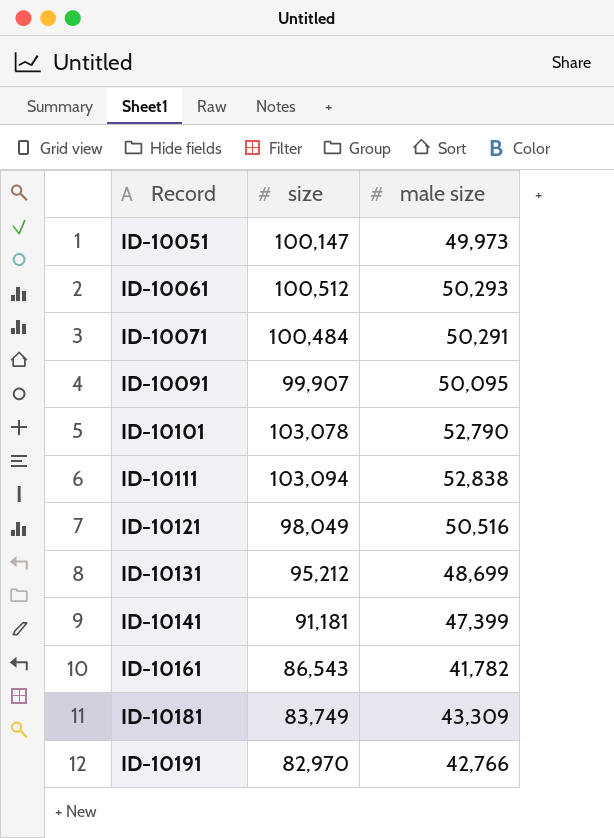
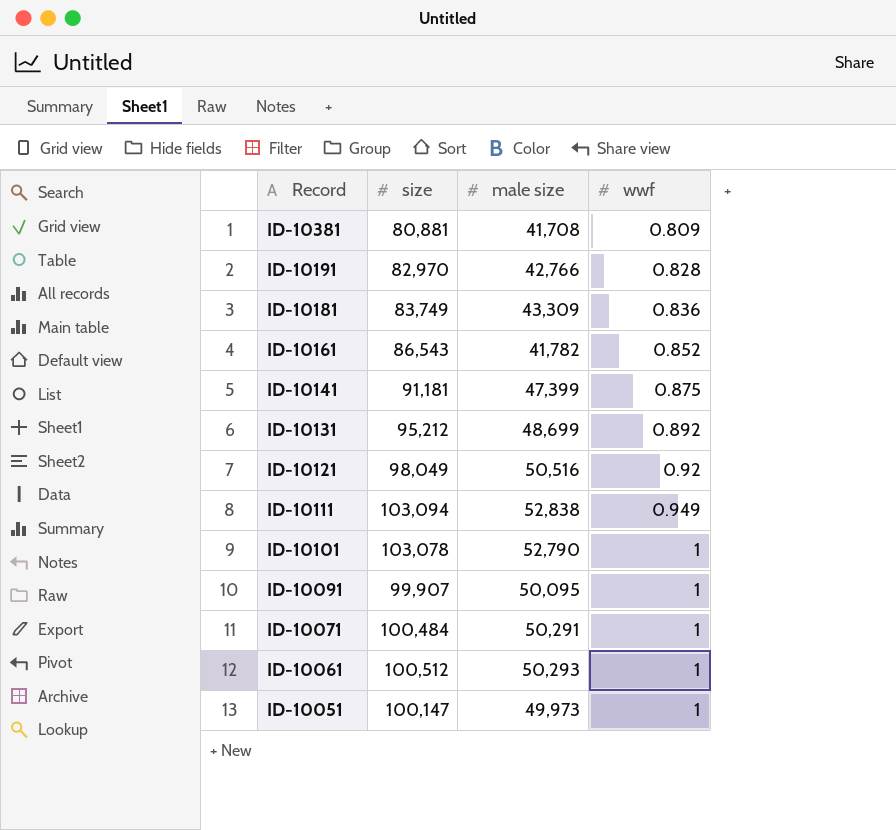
row order: Record ascending -> Record descending
column wwf | position: none -> 4
row ID-10381: none -> 80,881 | 41,708 | 0.809

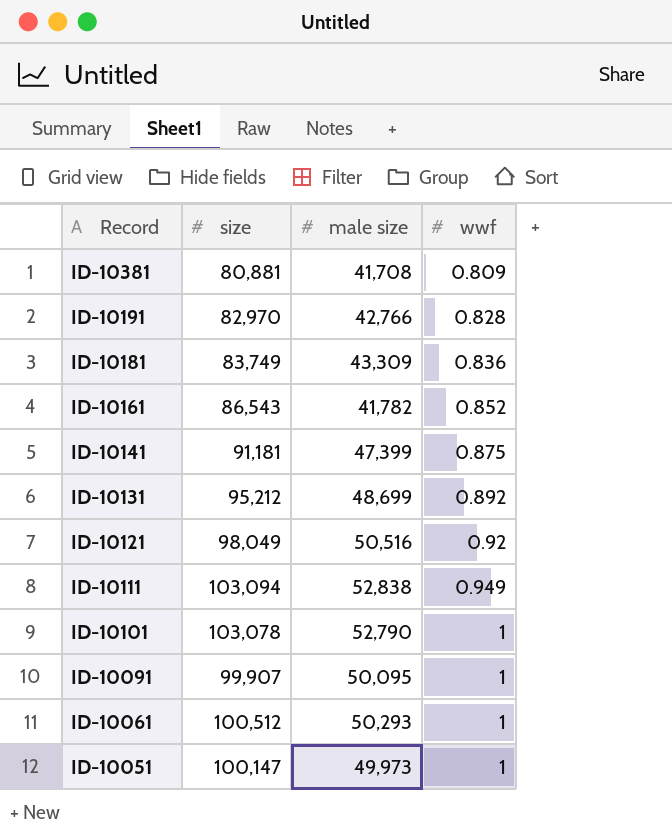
row ID-10071: 100,484 | 50,291 | 1 -> none

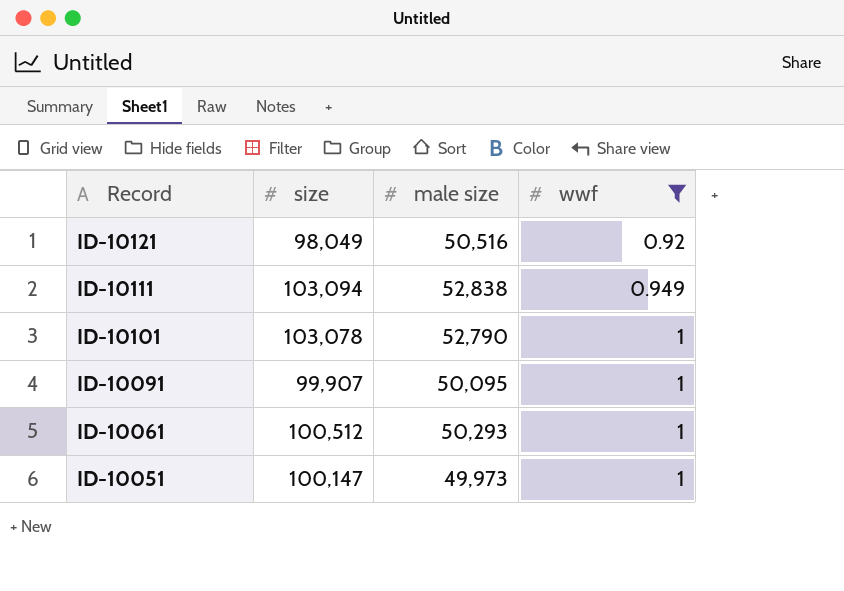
filter: none -> wwf >= 0.92

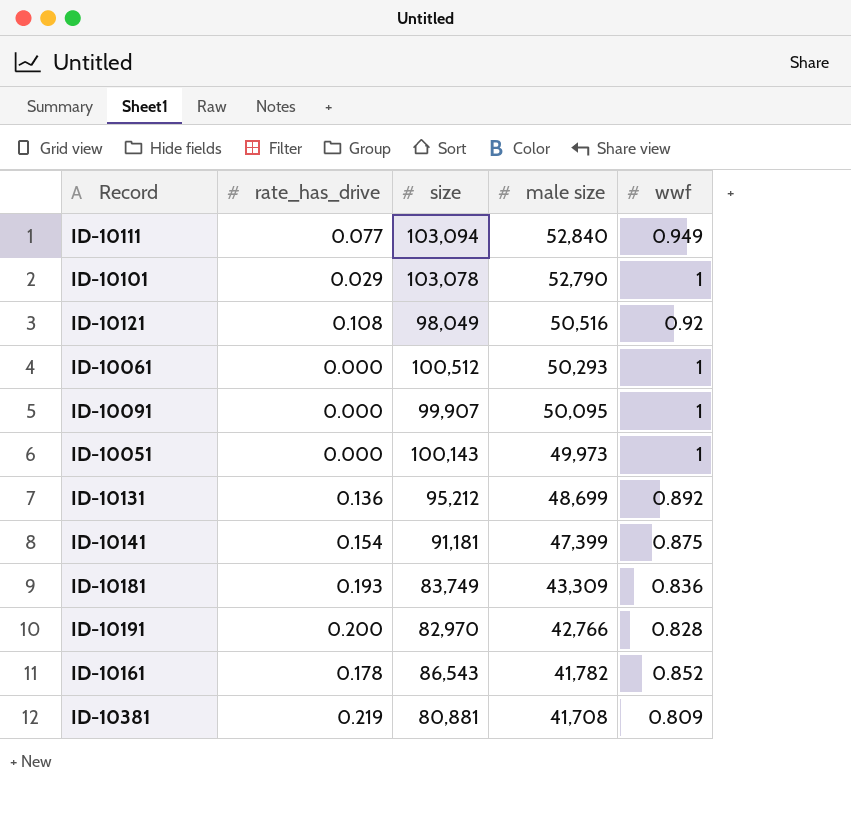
filter: wwf >= 0.92 -> none
row order: Record descending -> male size descending
column rate_has_drive | position: none -> 2
ID-10111 | male size: 52,838 -> 52,840
ID-10051 | size: 100,147 -> 100,143

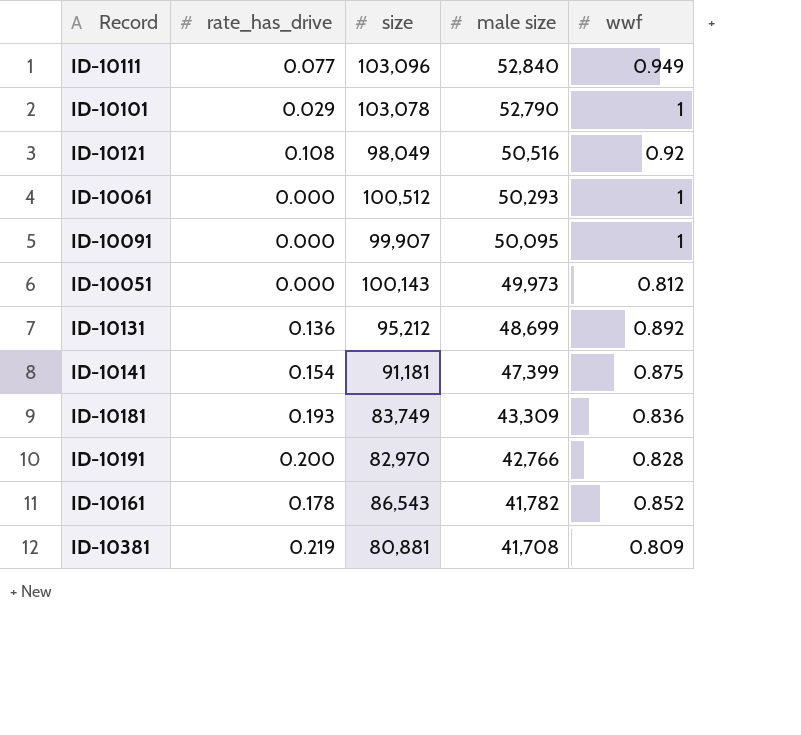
ID-10111 | size: 103,094 -> 103,096
ID-10051 | wwf: 1 -> 0.812

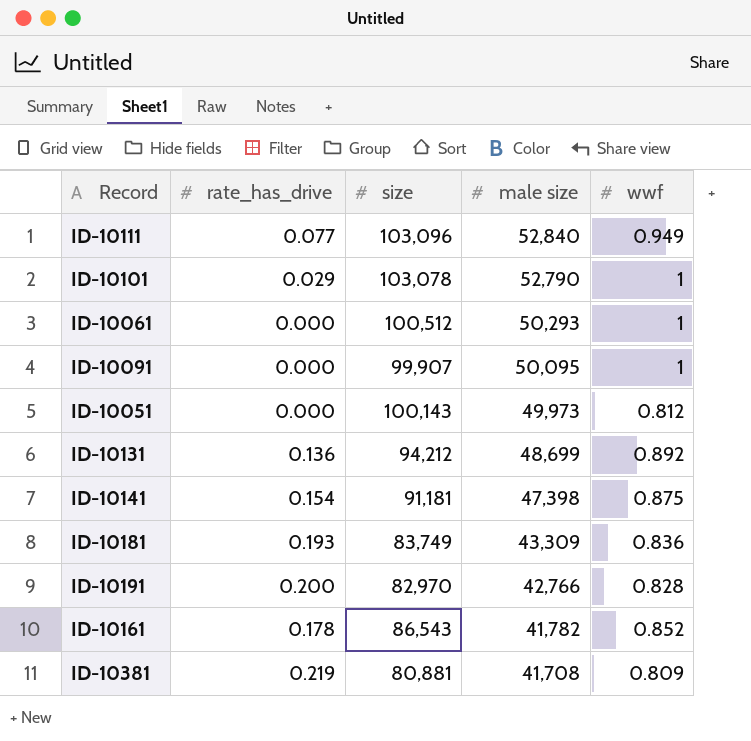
row ID-10121: 0.108 | 98,049 | 50,516 | 0.92 -> none
ID-10131 | size: 95,212 -> 94,212
ID-10141 | male size: 47,399 -> 47,398

